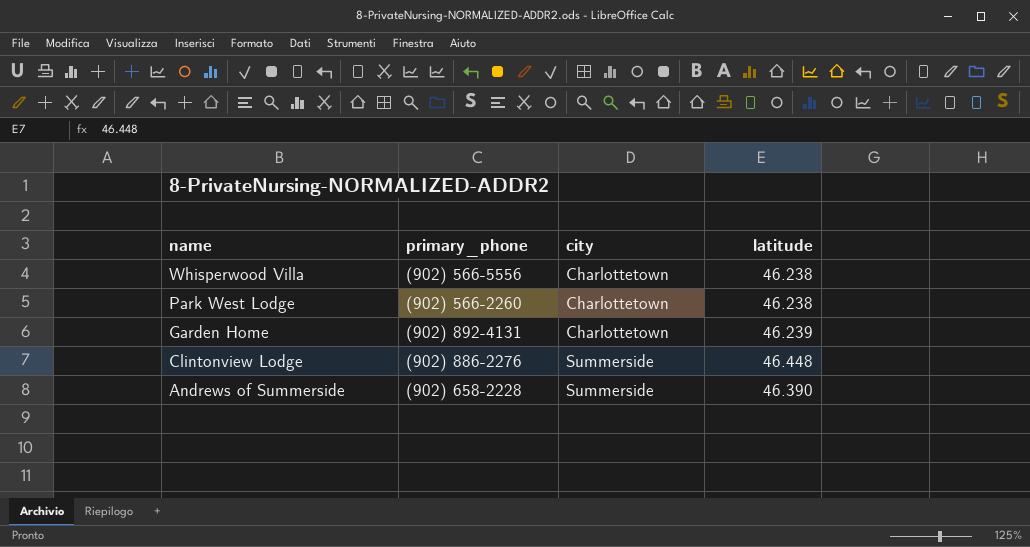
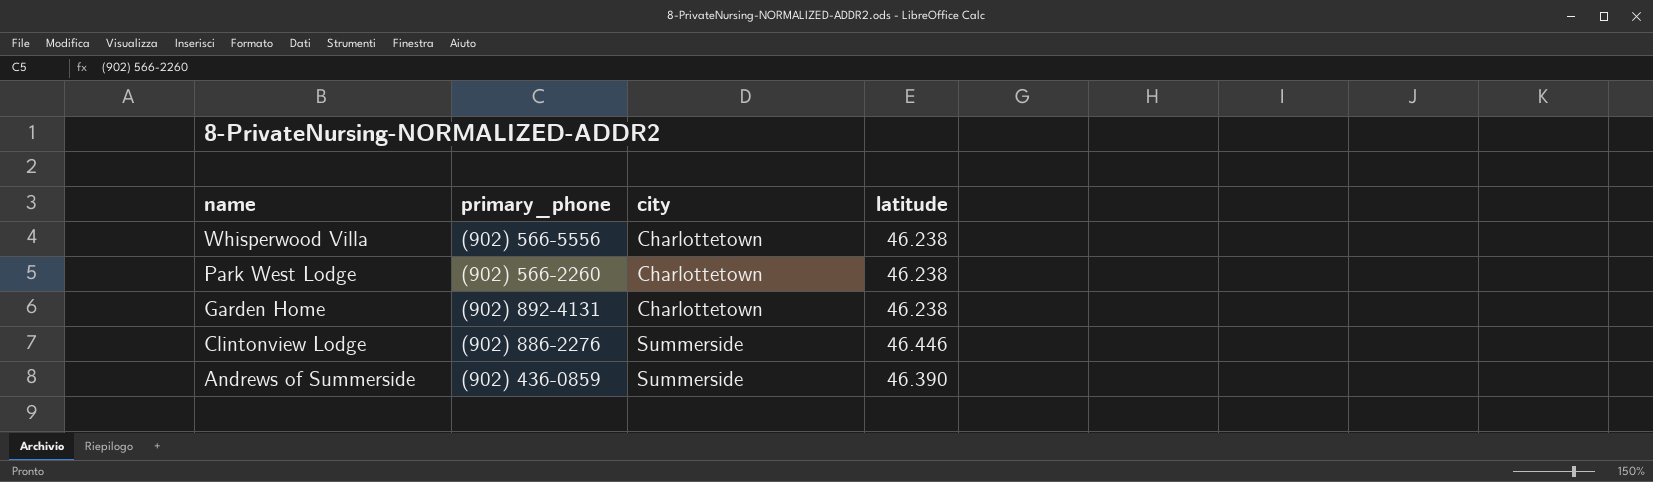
Garden Home | latitude: 46.239 -> 46.238
Clintonview Lodge | latitude: 46.448 -> 46.446
Andrews of Summerside | primary_phone: (902) 658-2228 -> (902) 436-0859

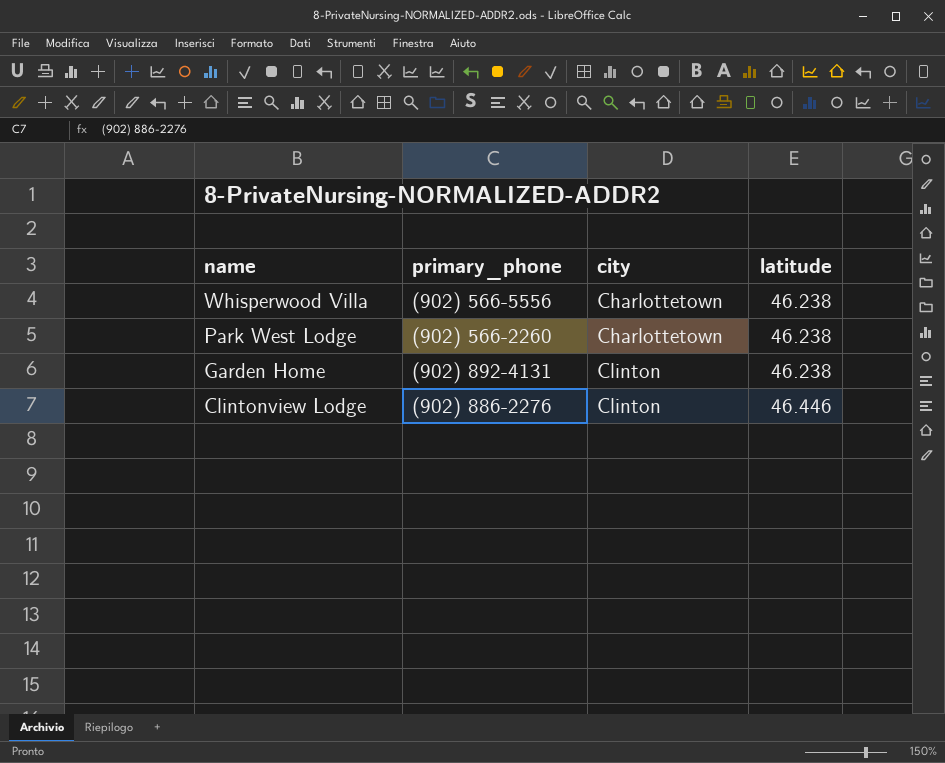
row Andrews of Summerside: (902) 436-0859 | Summerside | 46.390 -> none
Garden Home | city: Charlottetown -> Clinton
Clintonview Lodge | city: Summerside -> Clinton

